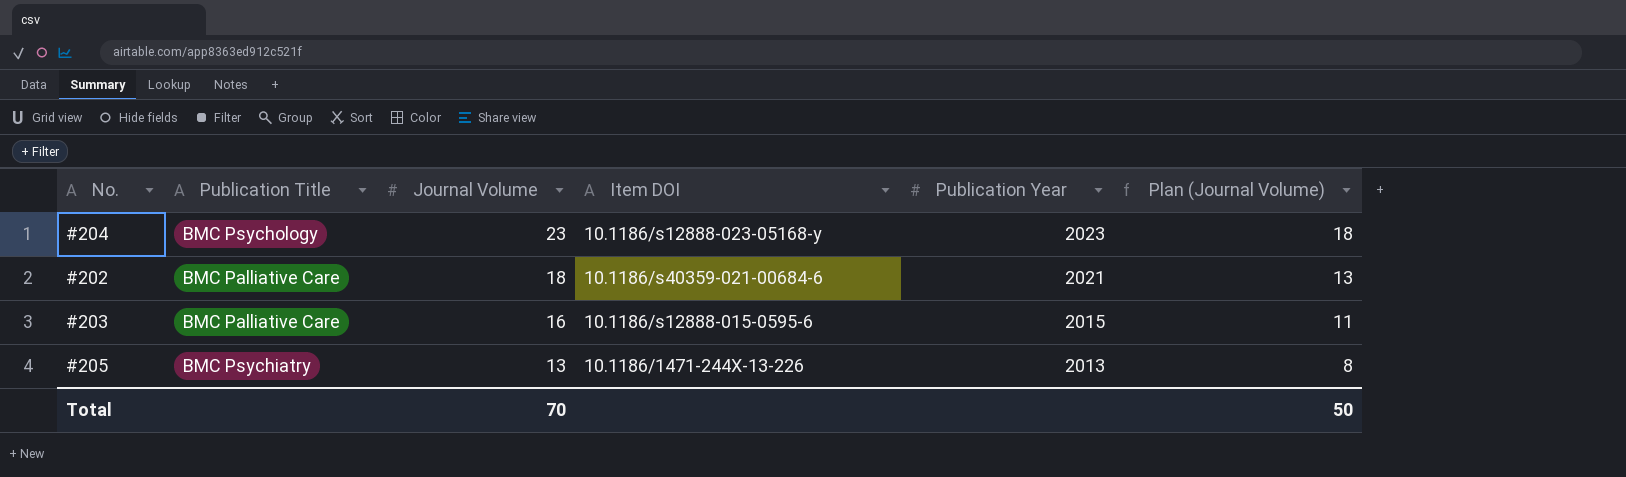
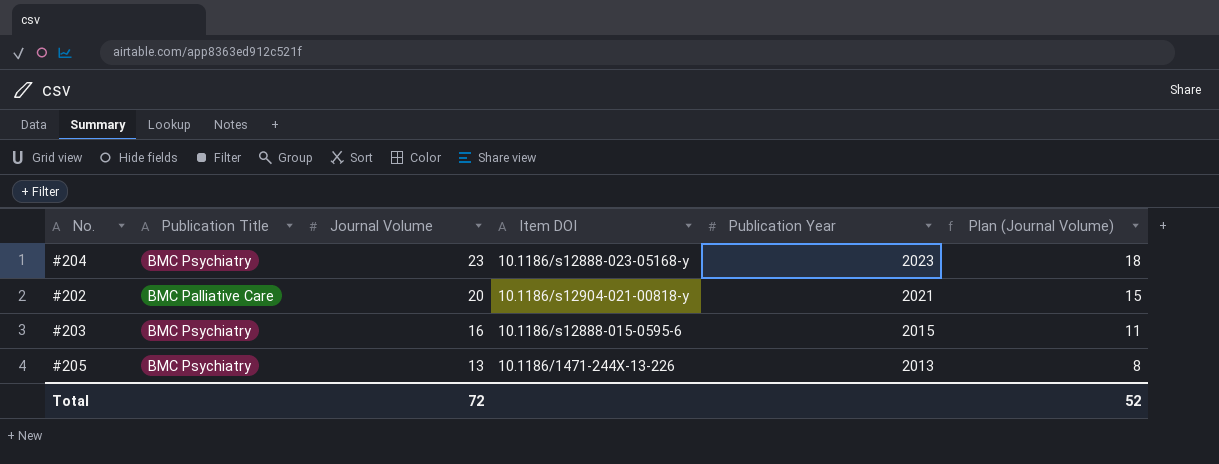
#204 | Publication Title: BMC Psychology -> BMC Psychiatry
#202 | Journal Volume: 18 -> 20
#202 | Item DOI: 10.1186/s40359-021-00684-6 -> 10.1186/s12904-021-00818-y
#202 | Plan (Journal Volume): 13 -> 15
#203 | Publication Title: BMC Palliative Care -> BMC Psychiatry
Total | Journal Volume: 70 -> 72
Total | Plan (Journal Volume): 50 -> 52

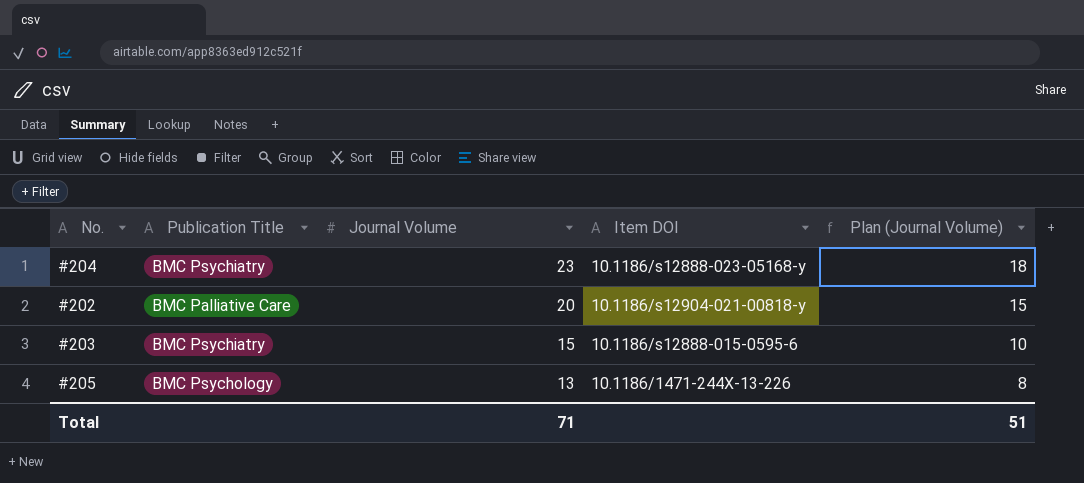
column Publication Year | position: 5 -> none
#203 | Journal Volume: 16 -> 15
#203 | Plan (Journal Volume): 11 -> 10
#205 | Publication Title: BMC Psychiatry -> BMC Psychology
Total | Journal Volume: 72 -> 71
Total | Plan (Journal Volume): 52 -> 51

